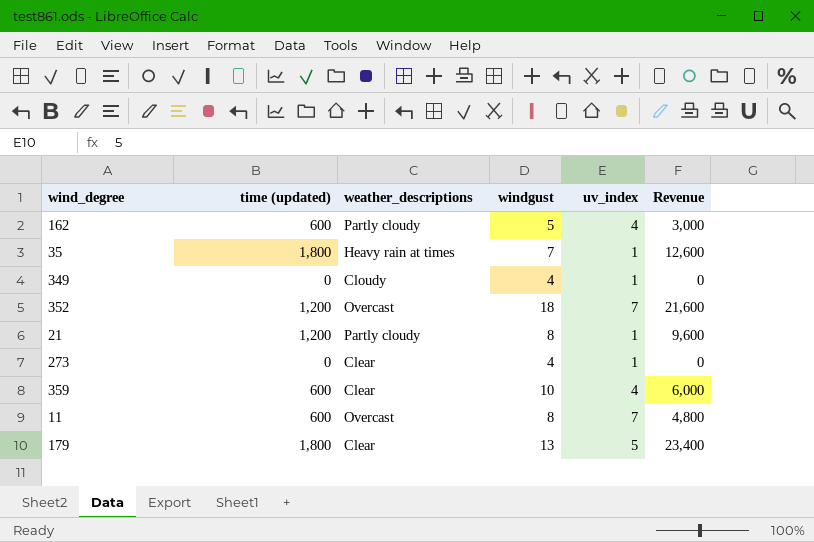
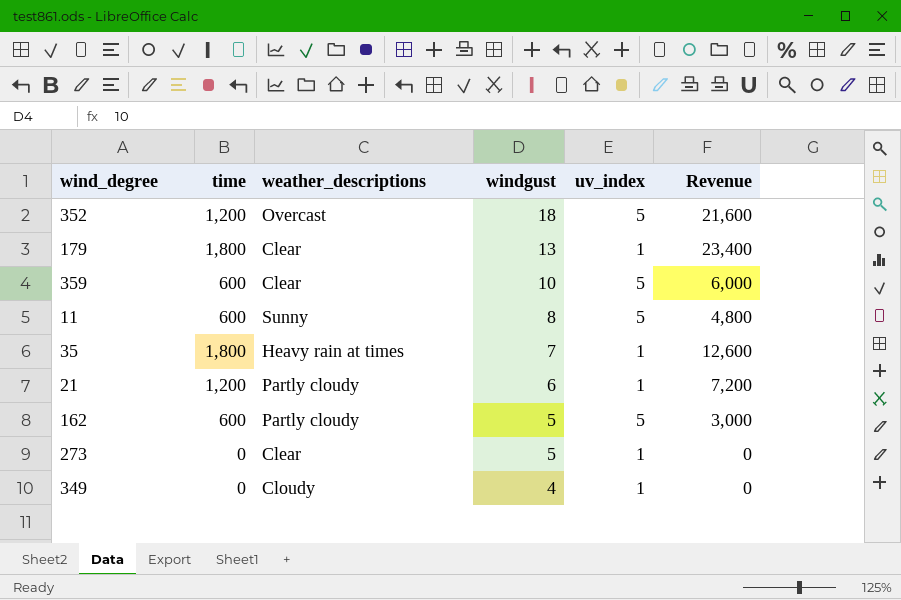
row order: none -> windgust descending
column name: time (updated) -> time
352 | uv_index: 7 -> 5
179 | uv_index: 5 -> 1
359 | uv_index: 4 -> 5
11 | weather_descriptions: Overcast -> Sunny
11 | uv_index: 7 -> 5
21 | windgust: 8 -> 6
21 | Revenue: 9,600 -> 7,200
162 | uv_index: 4 -> 5
273 | windgust: 4 -> 5

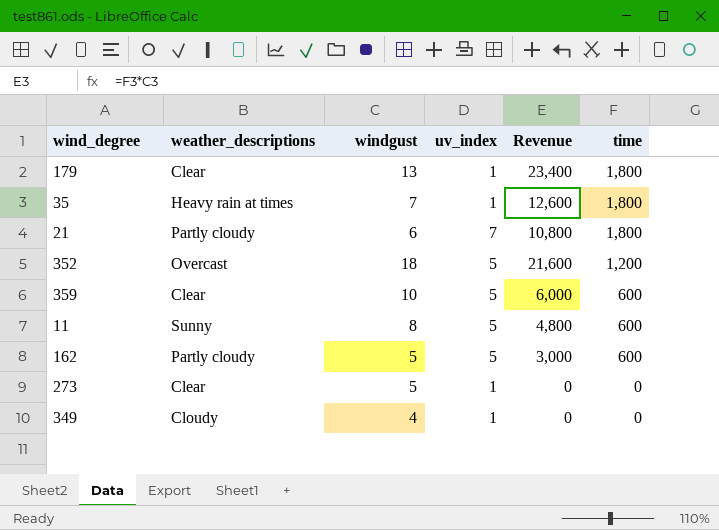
row order: windgust descending -> time descending
column time | position: 2 -> 6
21 | uv_index: 1 -> 7
21 | Revenue: 7,200 -> 10,800
21 | time: 1,200 -> 1,800

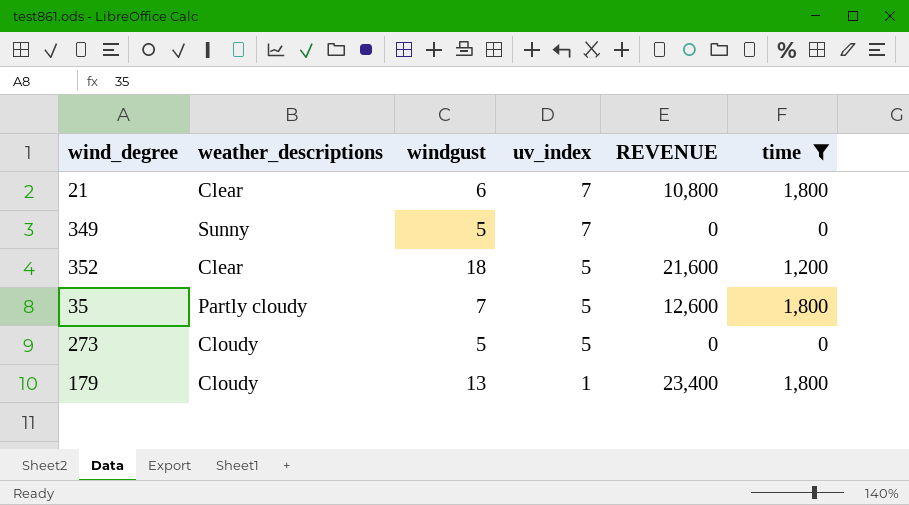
filter: none -> time != 600
row order: time descending -> uv_index descending
column name: Revenue -> REVENUE
21 | weather_descriptions: Partly cloudy -> Clear
349 | weather_descriptions: Cloudy -> Sunny
349 | windgust: 4 -> 5
349 | uv_index: 1 -> 7
352 | weather_descriptions: Overcast -> Clear
35 | weather_descriptions: Heavy rain at times -> Partly cloudy
35 | uv_index: 1 -> 5
273 | weather_descriptions: Clear -> Cloudy
273 | uv_index: 1 -> 5
179 | weather_descriptions: Clear -> Cloudy

